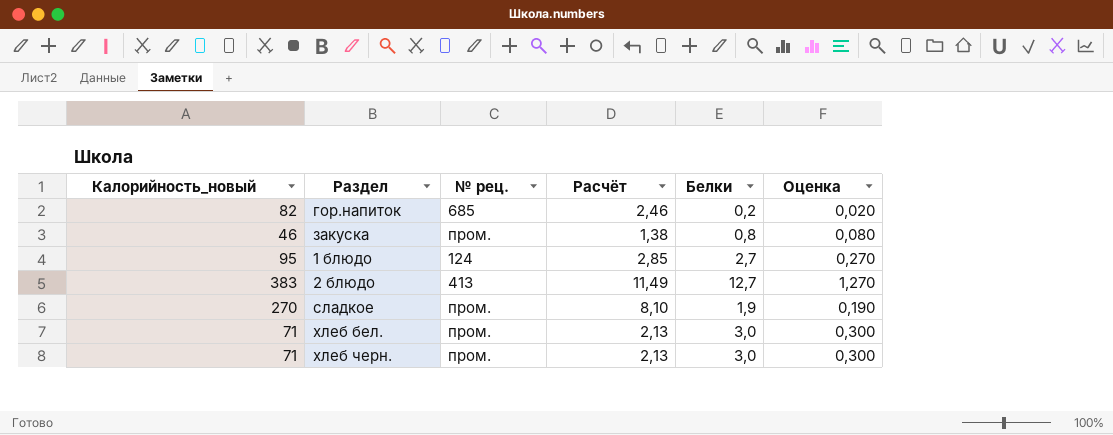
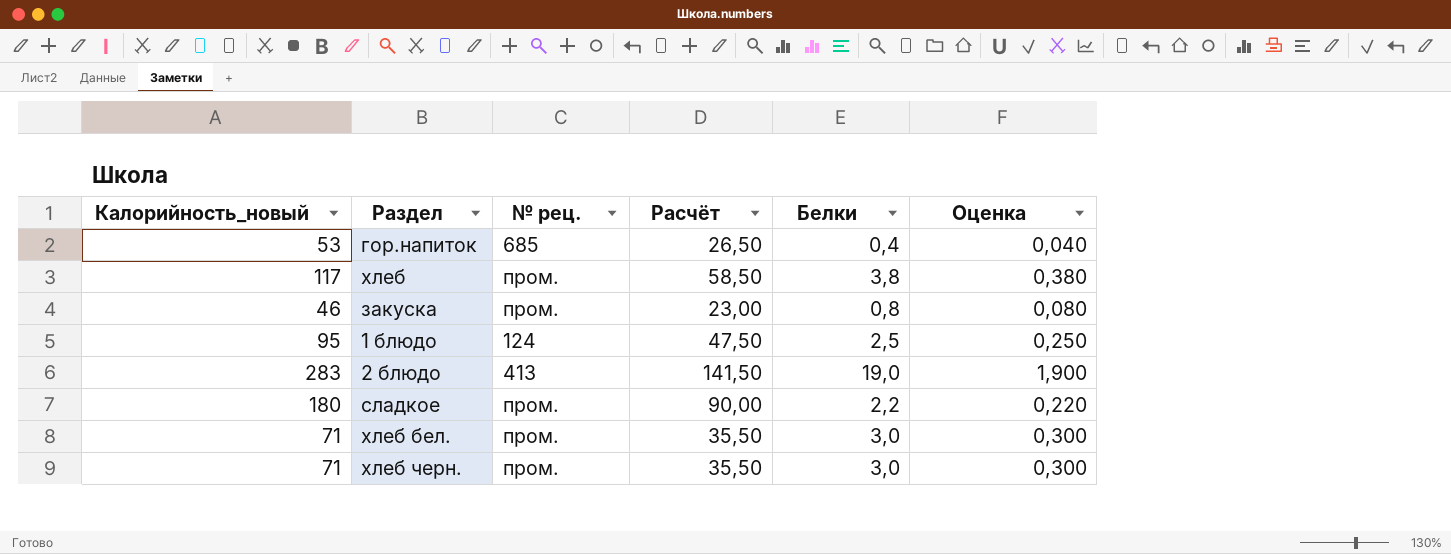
column Расчёт | formula: [Калорийность_новый] * 0,03 -> [Калорийность_новый] * 0,5
гор.напиток | Калорийность_новый: 82 -> 53
гор.напиток | Белки: 0,2 -> 0,4
гор.напиток | Оценка: 0,020 -> 0,040
row хлеб: none -> 117 | пром. | 58,50 | 3,8 | 0,380
1 блюдо | Белки: 2,7 -> 2,5
1 блюдо | Оценка: 0,270 -> 0,250
2 блюдо | Калорийность_новый: 383 -> 283
2 блюдо | Белки: 12,7 -> 19,0
2 блюдо | Оценка: 1,270 -> 1,900
сладкое | Калорийность_новый: 270 -> 180
сладкое | Белки: 1,9 -> 2,2
сладкое | Оценка: 0,190 -> 0,220

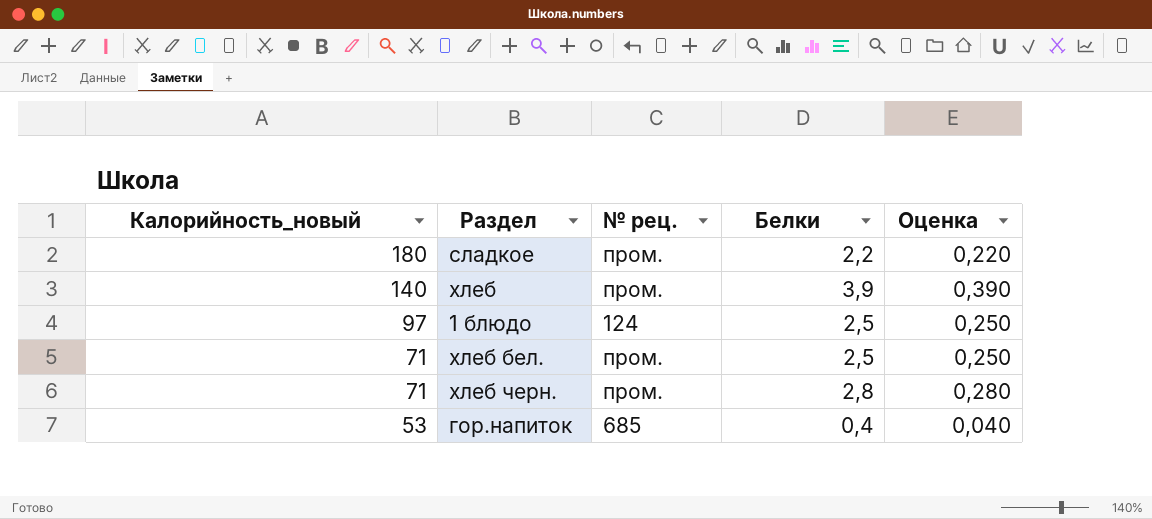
row order: none -> Калорийность_новый descending
column Расчёт | formula: [Калорийность_новый] * 0,5 -> none
row закуска: 46 | пром. | 23,00 | 0,8 | 0,080 -> none
row 2 блюдо: 283 | 413 | 141,50 | 19,0 | 1,900 -> none
хлеб | Калорийность_новый: 117 -> 140
хлеб | Белки: 3,8 -> 3,9
хлеб | Оценка: 0,380 -> 0,390
1 блюдо | Калорийность_новый: 95 -> 97
хлеб бел. | Белки: 3,0 -> 2,5
хлеб бел. | Оценка: 0,300 -> 0,250
хлеб черн. | Белки: 3,0 -> 2,8
хлеб черн. | Оценка: 0,300 -> 0,280

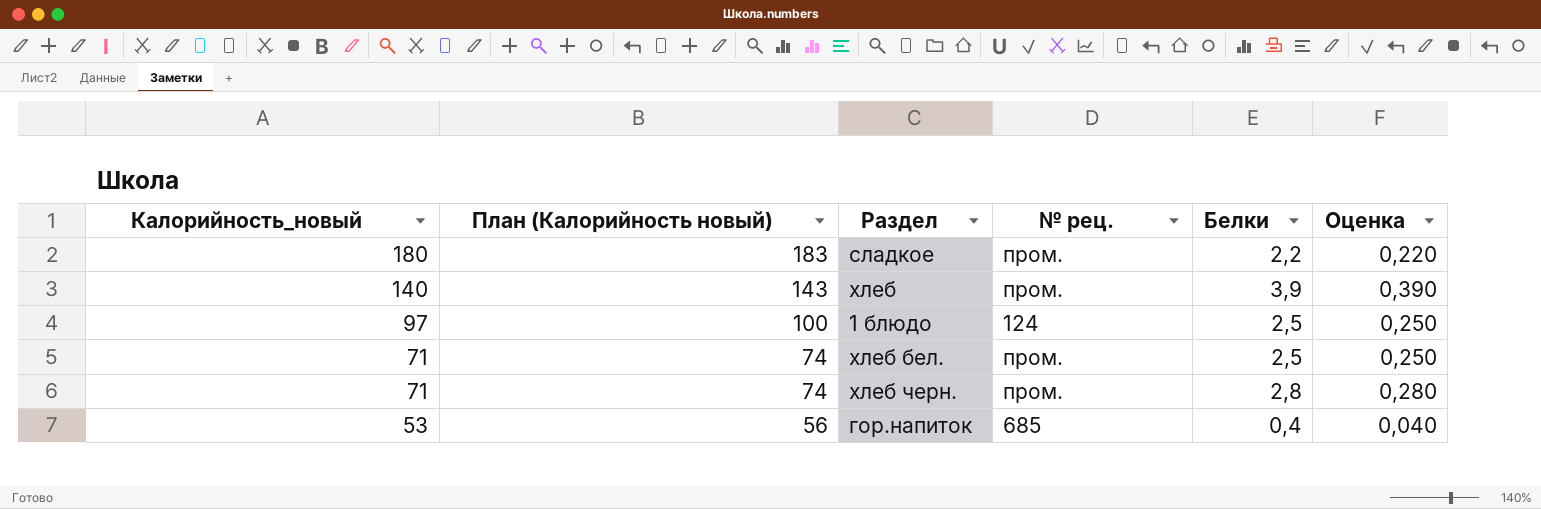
column План (Калорийность новый) | formula: none -> [Калорийность_новый] + 3

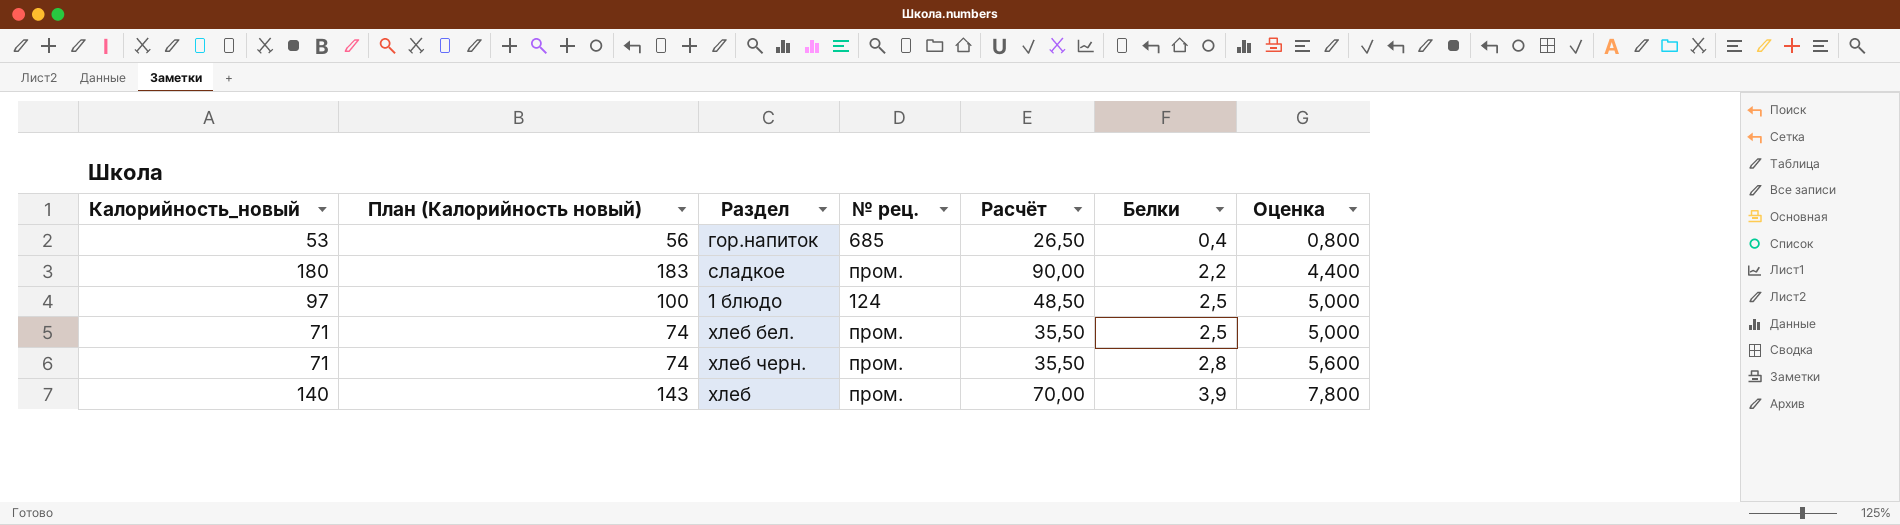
row order: Калорийность_новый descending -> Белки ascending
column Расчёт | formula: none -> [Калорийность_новый] * 0,5
column Оценка | formula: [Белки] * 0,1 -> [Белки] * 2

